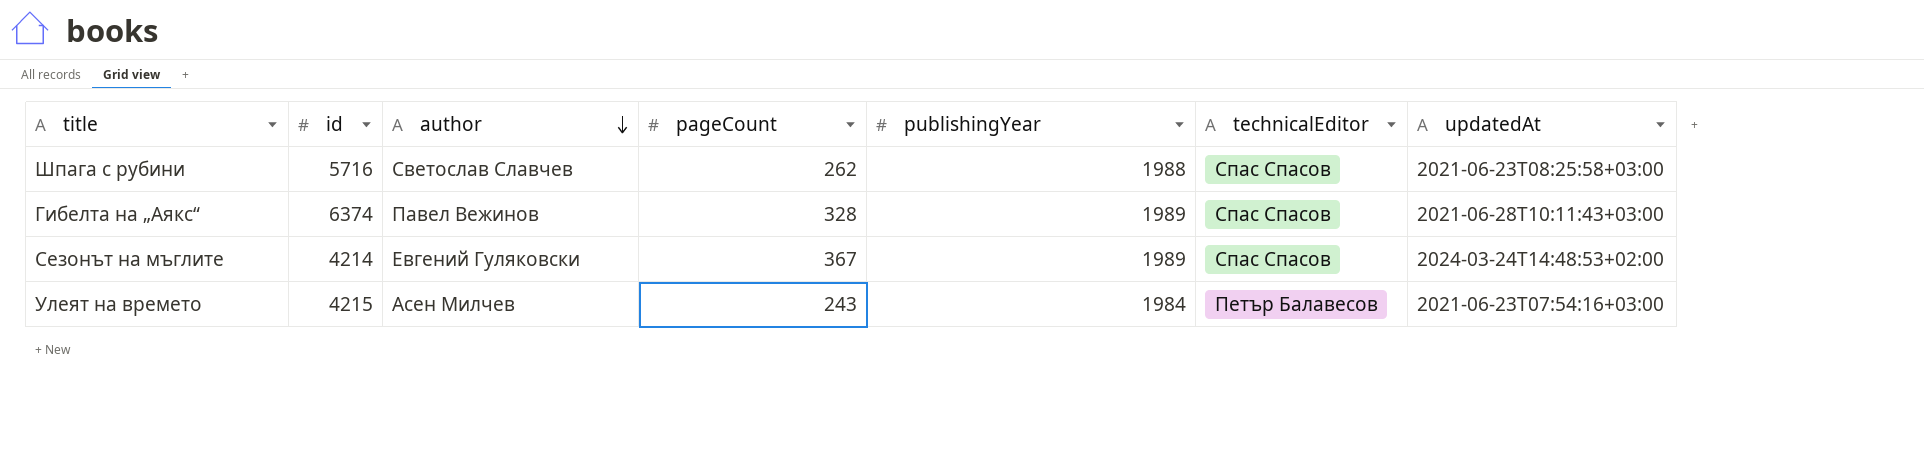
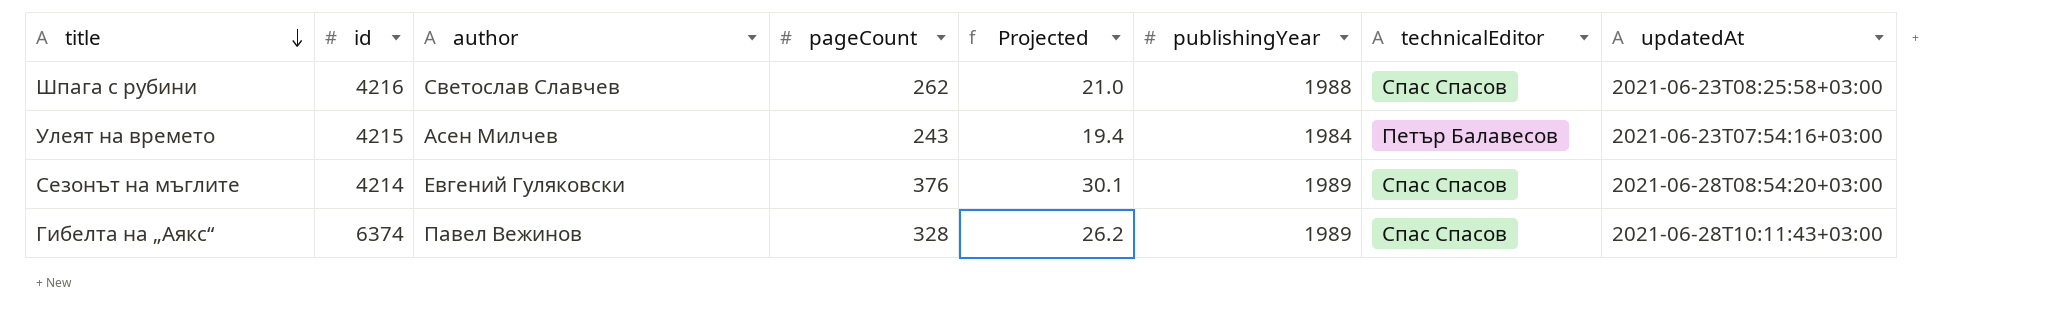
row order: author descending -> title descending
column Projected | formula: none -> [pageCount] * 0.08
Шпага с рубини | id: 5716 -> 4216
Сезонът на мъглите | pageCount: 367 -> 376
Сезонът на мъглите | updatedAt: 2024-03-24T14:48:53+02:00 -> 2021-06-28T08:54:20+03:00

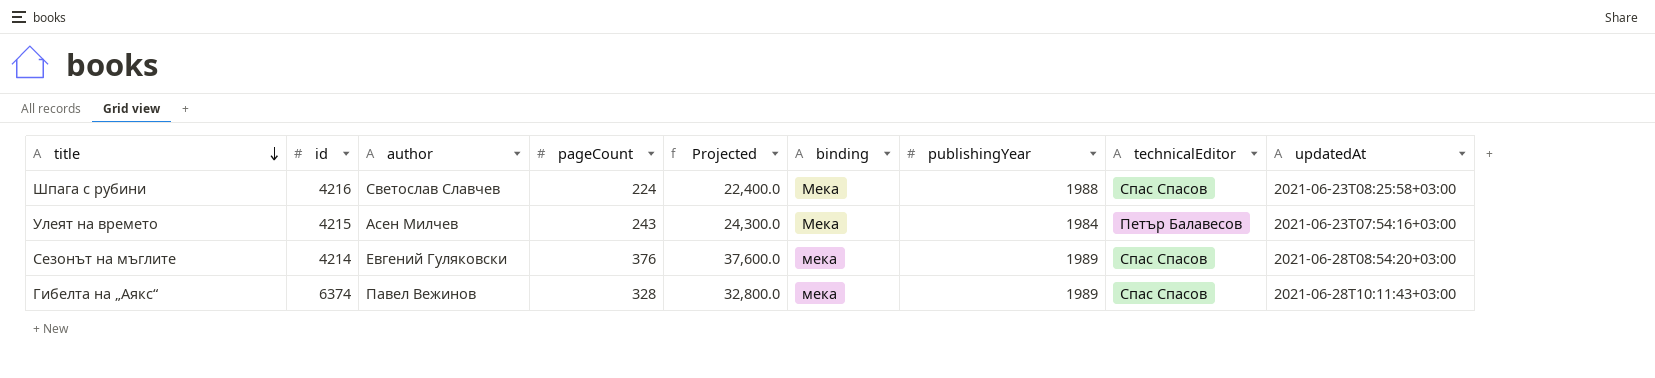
column Projected | formula: [pageCount] * 0.08 -> [pageCount] * 100
column binding | position: none -> 6
Шпага с рубини | pageCount: 262 -> 224

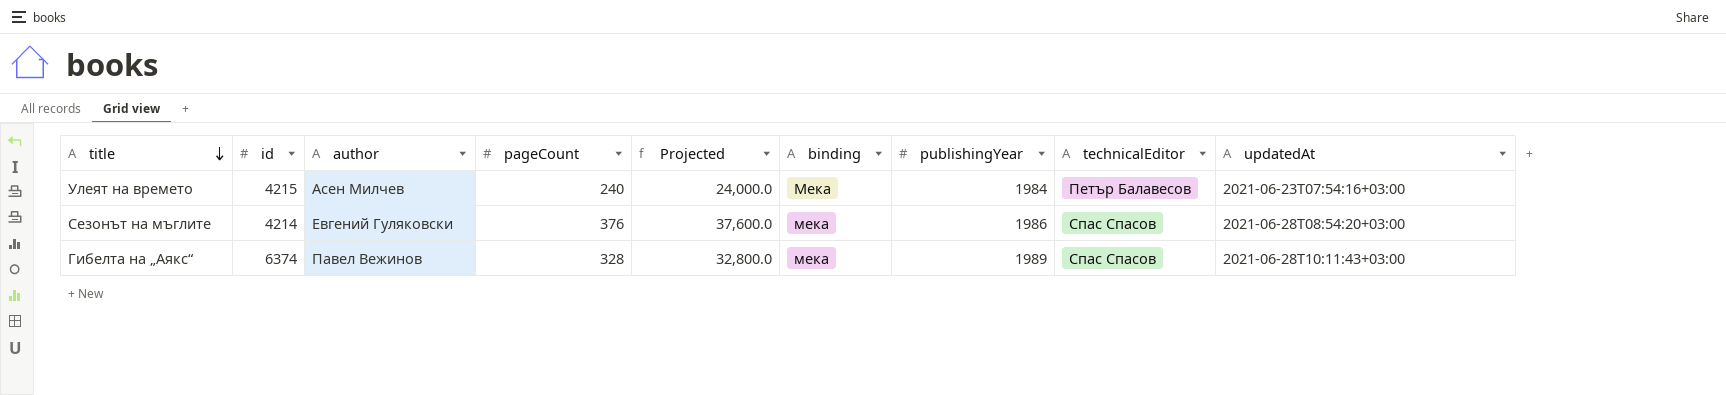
row Шпага с рубини: 4216 | Светослав Славчев | 224 | 22,400.0 | Мека | 1988 | Спас Спасов | 2021-06-23T08:25:58+03:00 -> none
Улеят на времето | pageCount: 243 -> 240
Улеят на времето | Projected: 24,300.0 -> 24,000.0
Сезонът на мъглите | publishingYear: 1989 -> 1986

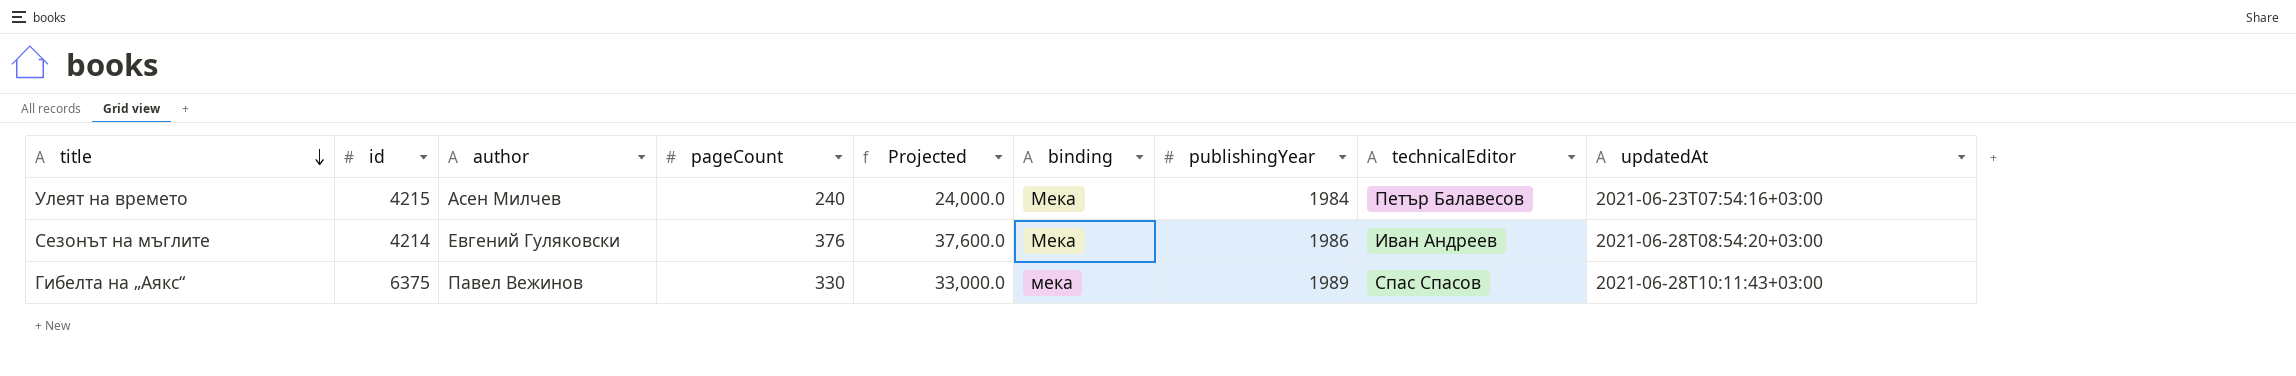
Сезонът на мъглите | binding: мека -> Мека
Сезонът на мъглите | technicalEditor: Спас Спасов -> Иван Андреев
Гибелта на „Аякс“ | id: 6374 -> 6375
Гибелта на „Аякс“ | pageCount: 328 -> 330
Гибелта на „Аякс“ | Projected: 32,800.0 -> 33,000.0

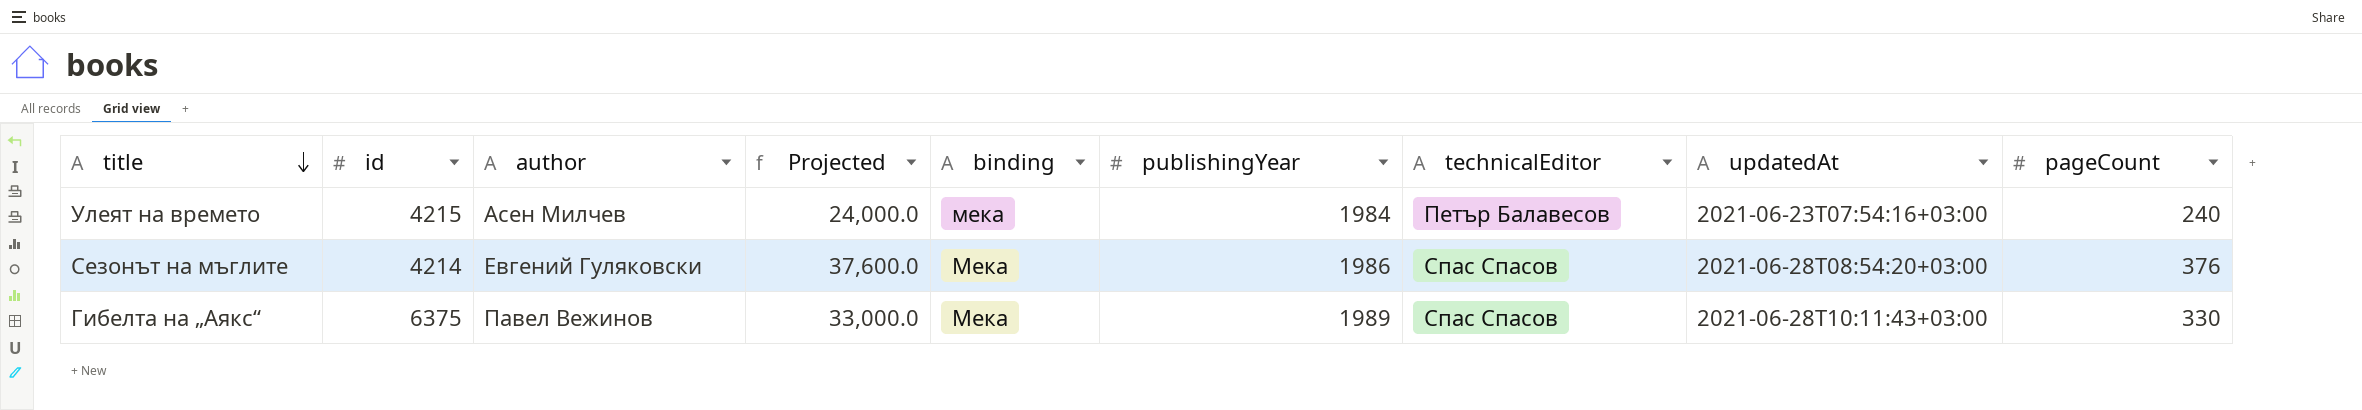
column pageCount | position: 4 -> 9
Улеят на времето | binding: Мека -> мека
Сезонът на мъглите | technicalEditor: Иван Андреев -> Спас Спасов
Гибелта на „Аякс“ | binding: мека -> Мека

